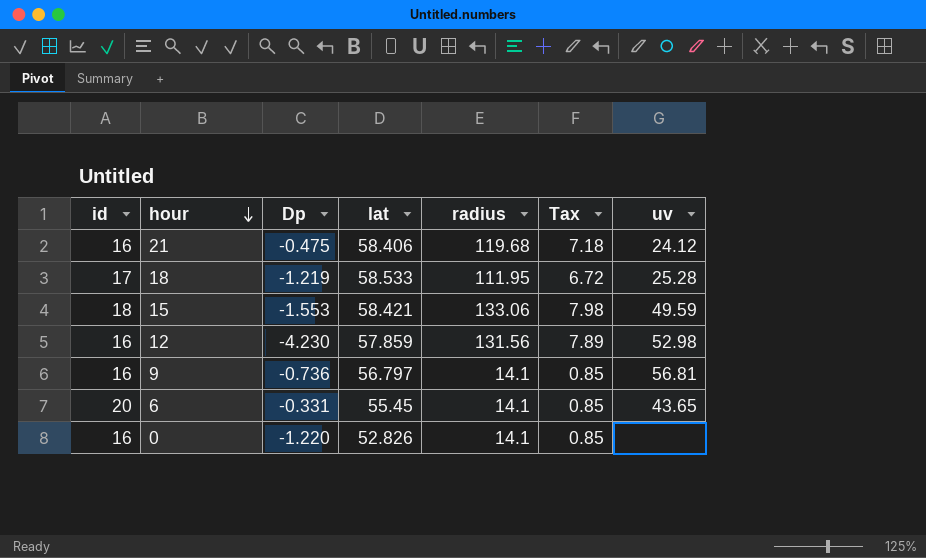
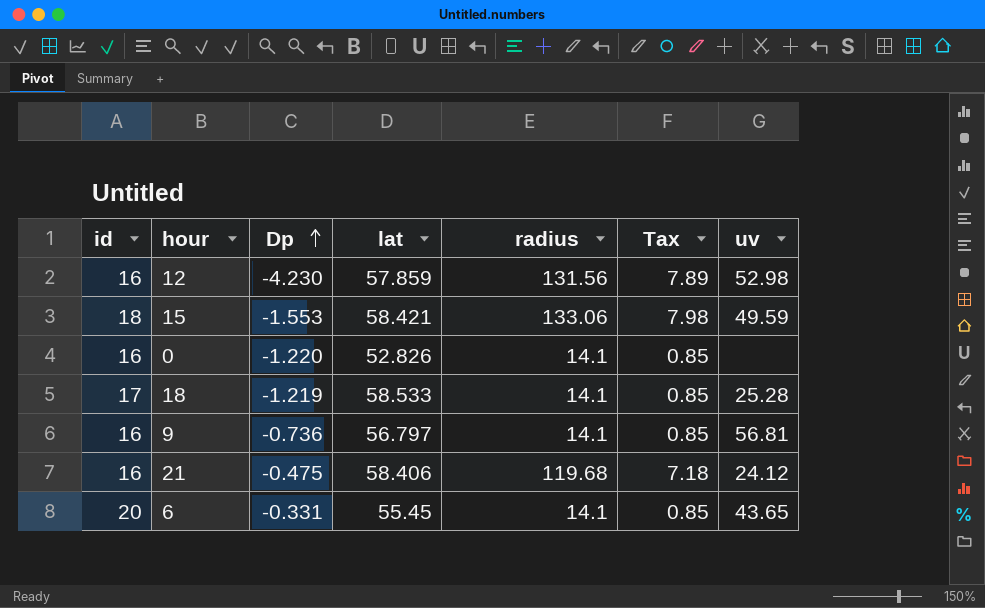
row order: hour descending -> Dp ascending
18 | radius: 111.95 -> 14.1
18 | Tax: 6.72 -> 0.85

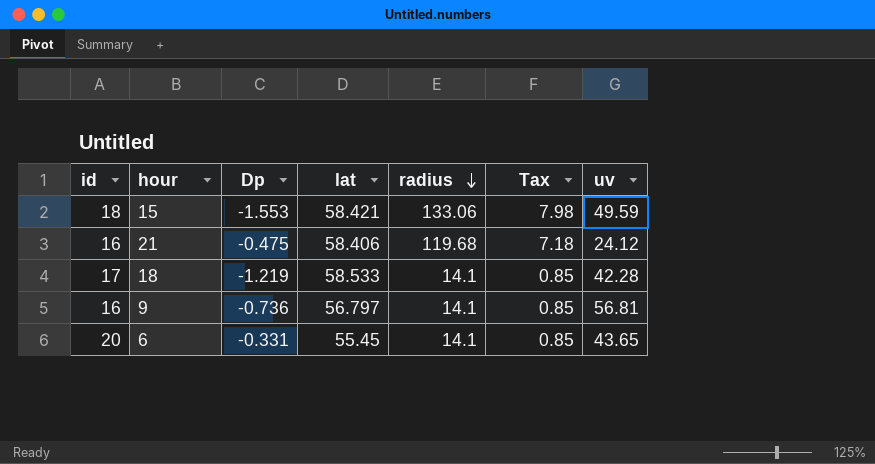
row order: Dp ascending -> radius descending
row 12: 16 | -4.230 | 57.859 | 131.56 | 7.89 | 52.98 -> none
row 0: 16 | -1.220 | 52.826 | 14.1 | 0.85 | none -> none
18 | uv: 25.28 -> 42.28

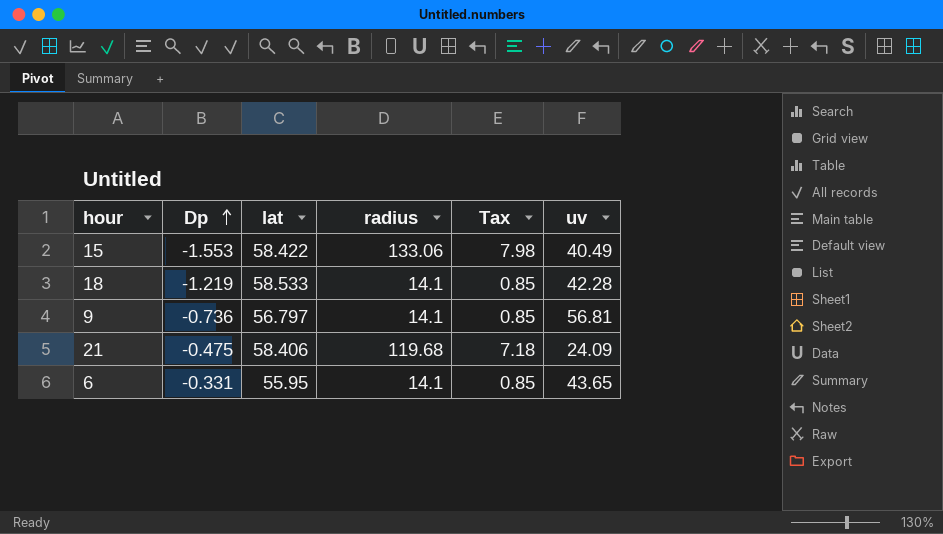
row order: radius descending -> Dp ascending
column id | position: 1 -> none
15 | lat: 58.421 -> 58.422
15 | uv: 49.59 -> 40.49
21 | uv: 24.12 -> 24.09
6 | lat: 55.45 -> 55.95

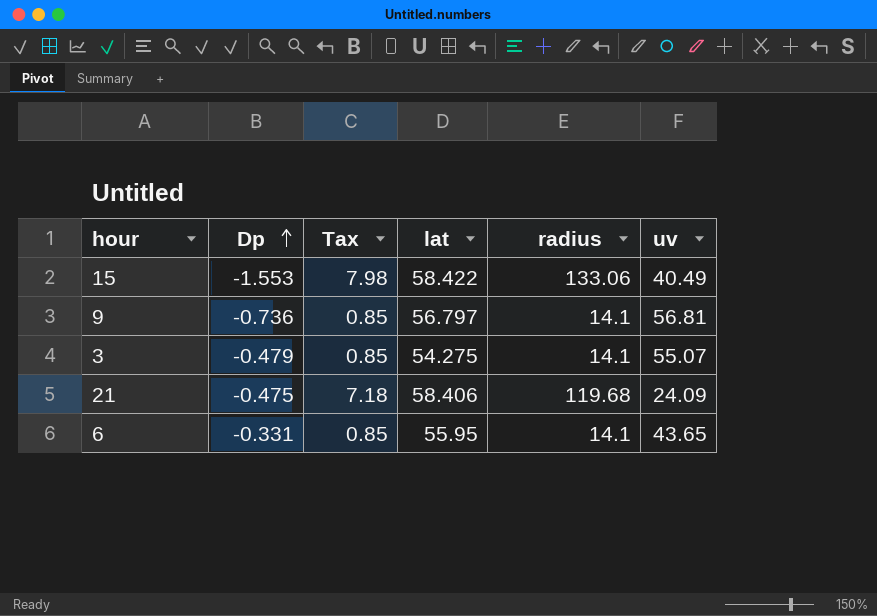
column Tax | position: 5 -> 3
row 18: -1.219 | 58.533 | 14.1 | 0.85 | 42.28 -> none
row 3: none -> -0.479 | 0.85 | 54.275 | 14.1 | 55.07

